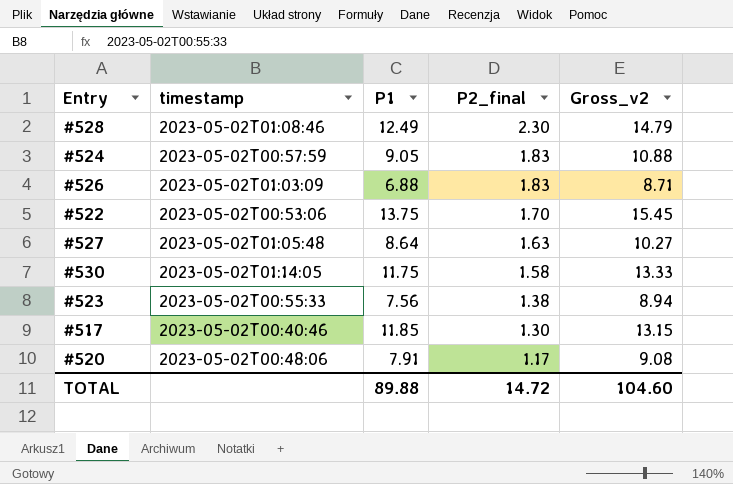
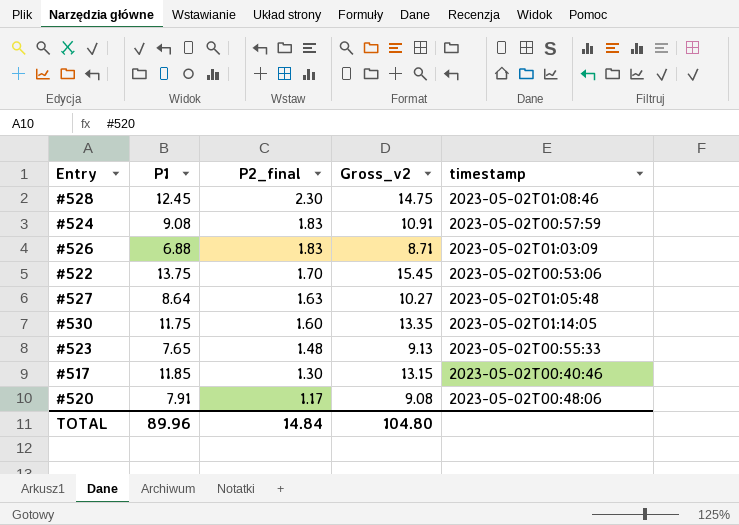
column timestamp | position: 2 -> 5
#528 | P1: 12.49 -> 12.45
#528 | Gross_v2: 14.79 -> 14.75
#524 | P1: 9.05 -> 9.08
#524 | Gross_v2: 10.88 -> 10.91
#530 | P2_final: 1.58 -> 1.60
#530 | Gross_v2: 13.33 -> 13.35
#523 | P1: 7.56 -> 7.65
#523 | P2_final: 1.38 -> 1.48
#523 | Gross_v2: 8.94 -> 9.13
TOTAL | P1: 89.88 -> 89.96
TOTAL | P2_final: 14.72 -> 14.84
TOTAL | Gross_v2: 104.60 -> 104.80

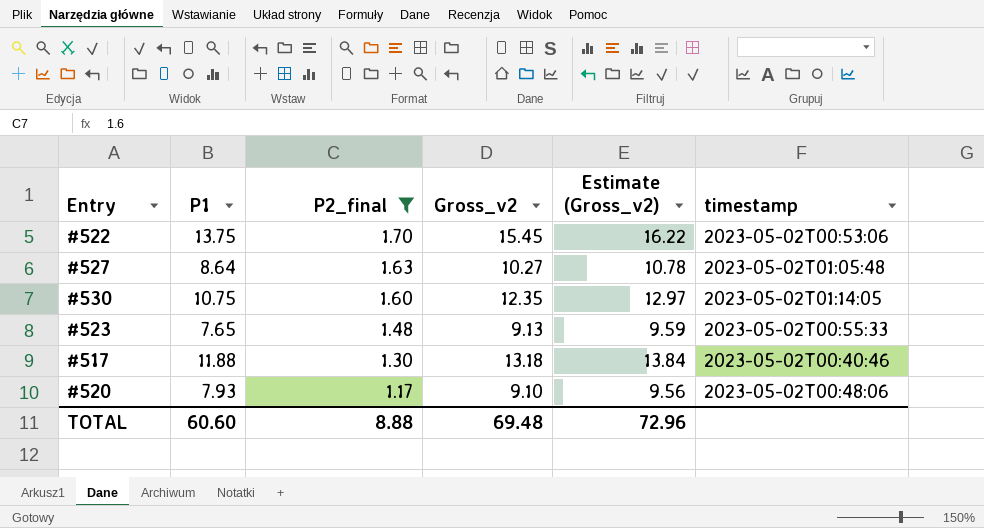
filter: none -> P2_final <= 1.70
column Estimate (Gross_v2) | formula: none -> [Gross_v2] * 1.05
#530 | P1: 11.75 -> 10.75
#530 | Gross_v2: 13.35 -> 12.35
#517 | P1: 11.85 -> 11.88
#517 | Gross_v2: 13.15 -> 13.18
#520 | P1: 7.91 -> 7.93
#520 | Gross_v2: 9.08 -> 9.10
TOTAL | P1: 89.96 -> 60.60
TOTAL | P2_final: 14.84 -> 8.88
TOTAL | Gross_v2: 104.80 -> 69.48

